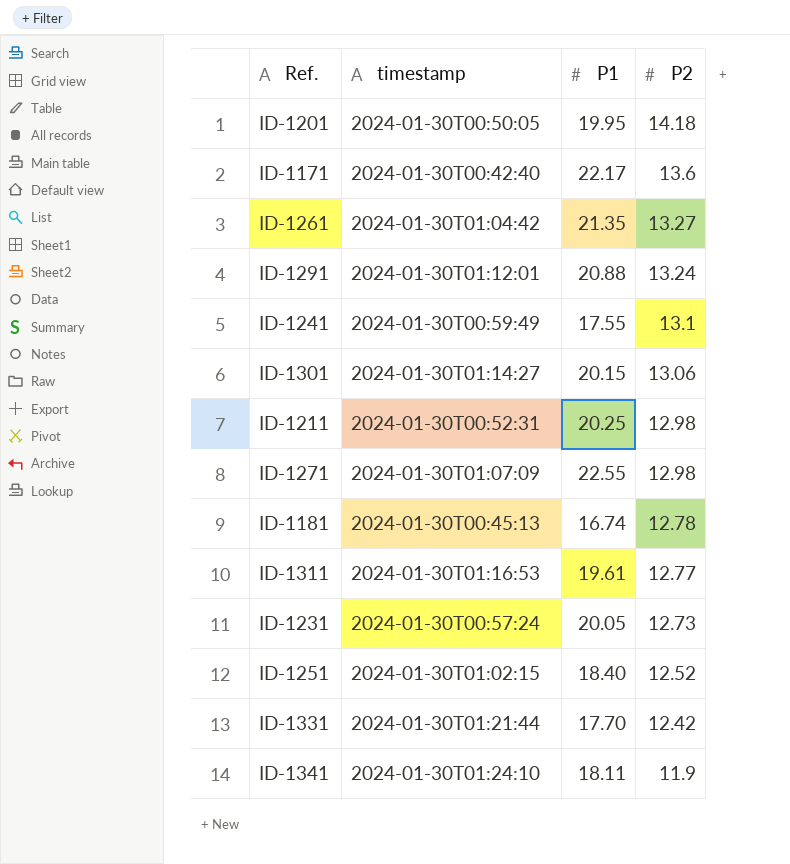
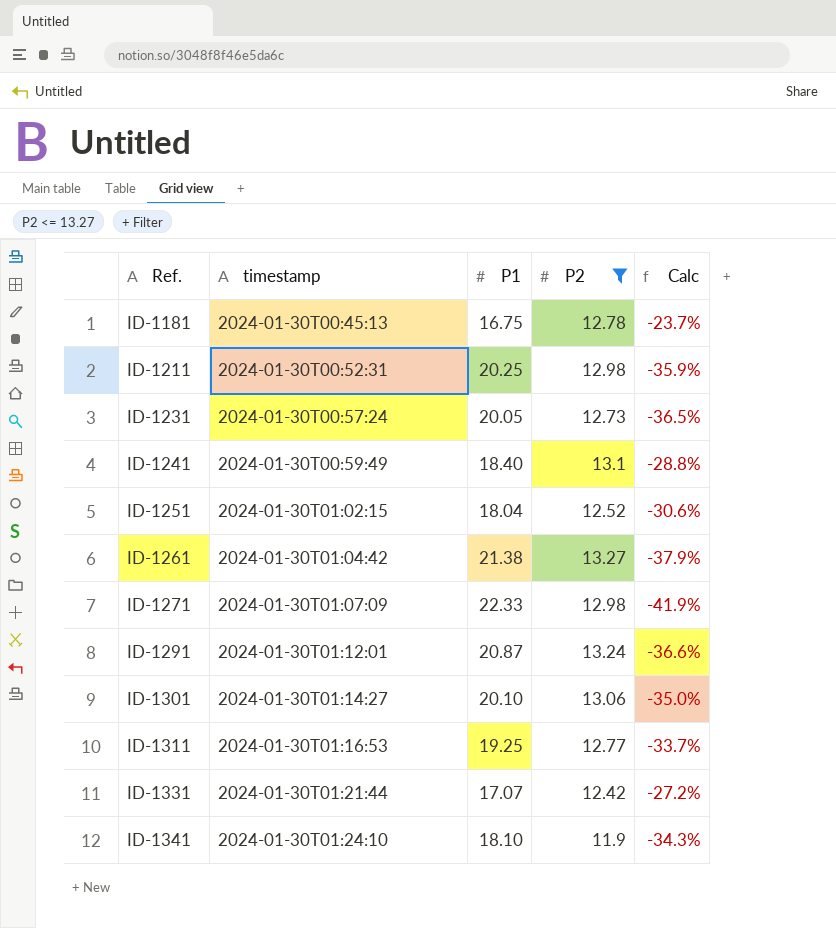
filter: none -> P2 <= 13.27
row order: P2 descending -> Ref. ascending
column Calc | formula: none -> ([P2] - [P1]) / [P1]
ID-1181 | P1: 16.74 -> 16.75
ID-1241 | P1: 17.55 -> 18.40
ID-1251 | P1: 18.40 -> 18.04
ID-1261 | P1: 21.35 -> 21.38
ID-1271 | P1: 22.55 -> 22.33
ID-1291 | P1: 20.88 -> 20.87
ID-1301 | P1: 20.15 -> 20.10
ID-1311 | P1: 19.61 -> 19.25
ID-1331 | P1: 17.70 -> 17.07
ID-1341 | P1: 18.11 -> 18.10

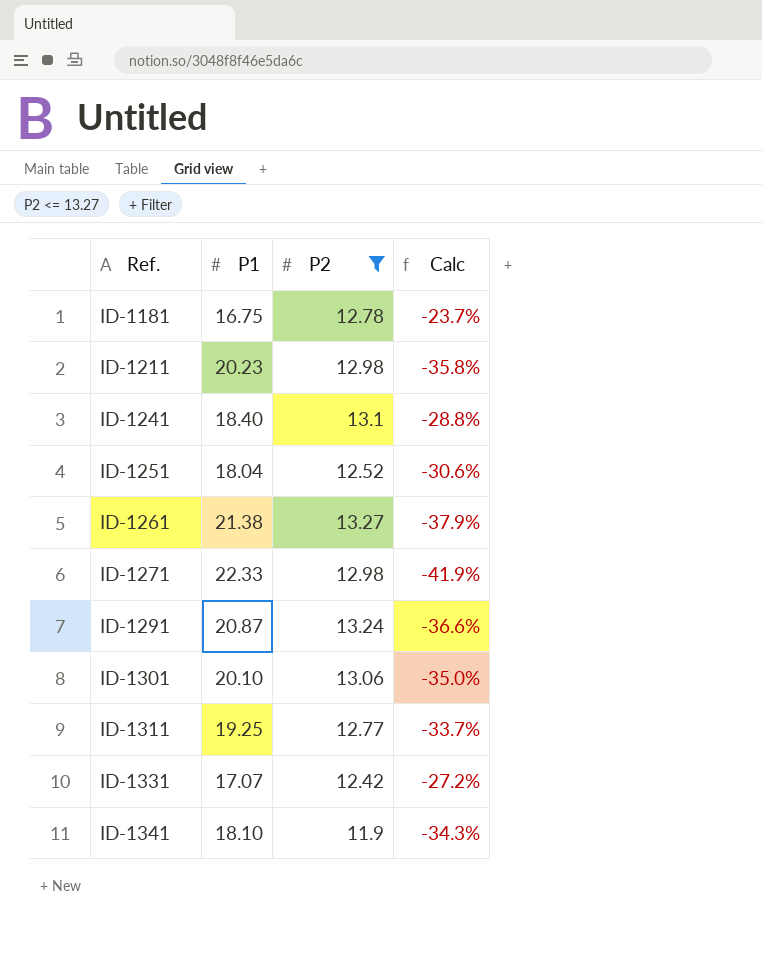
column timestamp | position: 2 -> none
row ID-1231: 2024-01-30T00:57:24 | 20.05 | 12.73 | -36.5% -> none
ID-1211 | P1: 20.25 -> 20.23
ID-1211 | Calc: -35.9% -> -35.8%

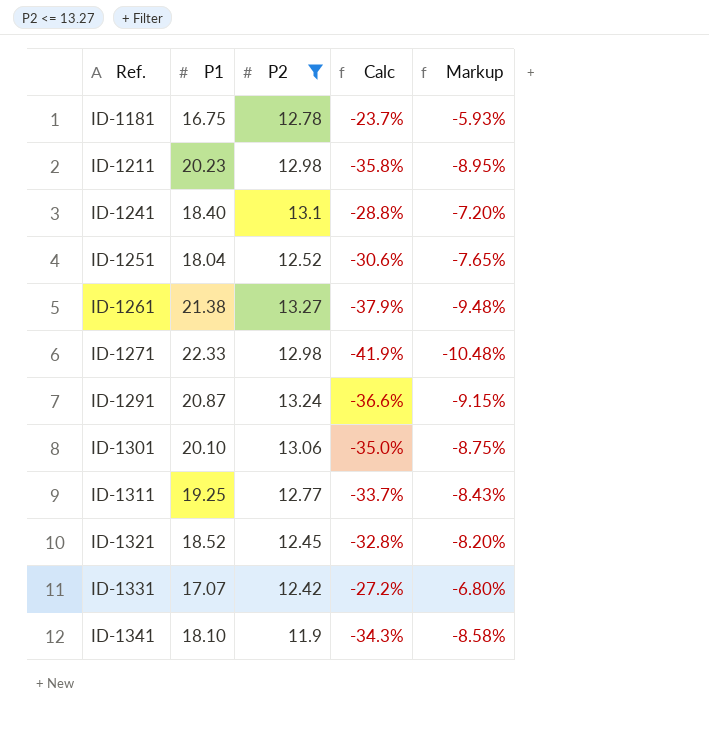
column Markup | formula: none -> [Calc] * 0.25
row ID-1321: none -> 18.52 | 12.45 | -32.8% | -8.20%

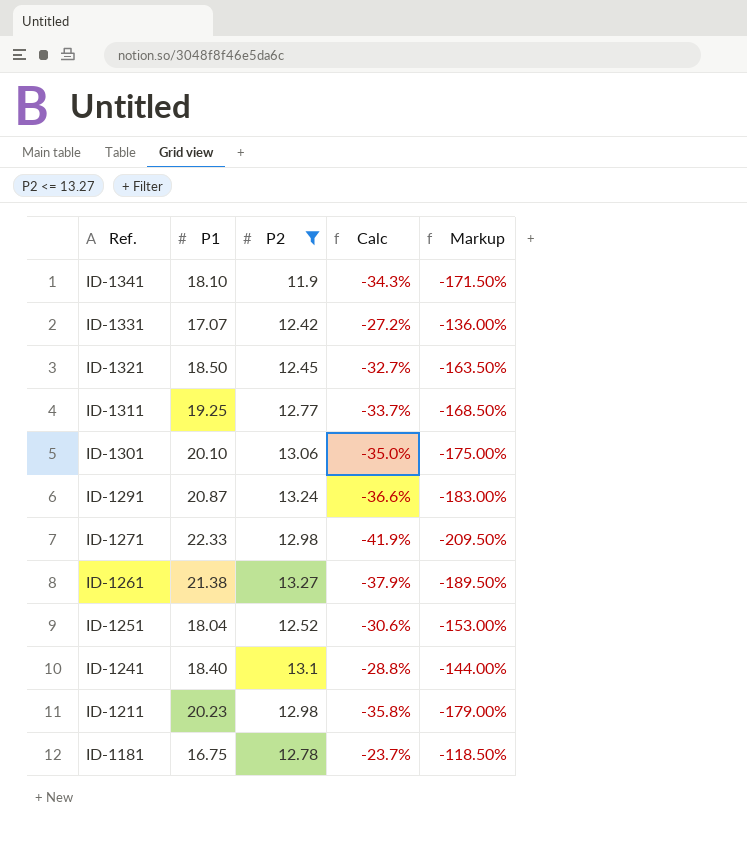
row order: Ref. ascending -> Ref. descending
column Markup | formula: [Calc] * 0.25 -> [Calc] * 5
ID-1321 | P1: 18.52 -> 18.50
ID-1321 | Calc: -32.8% -> -32.7%

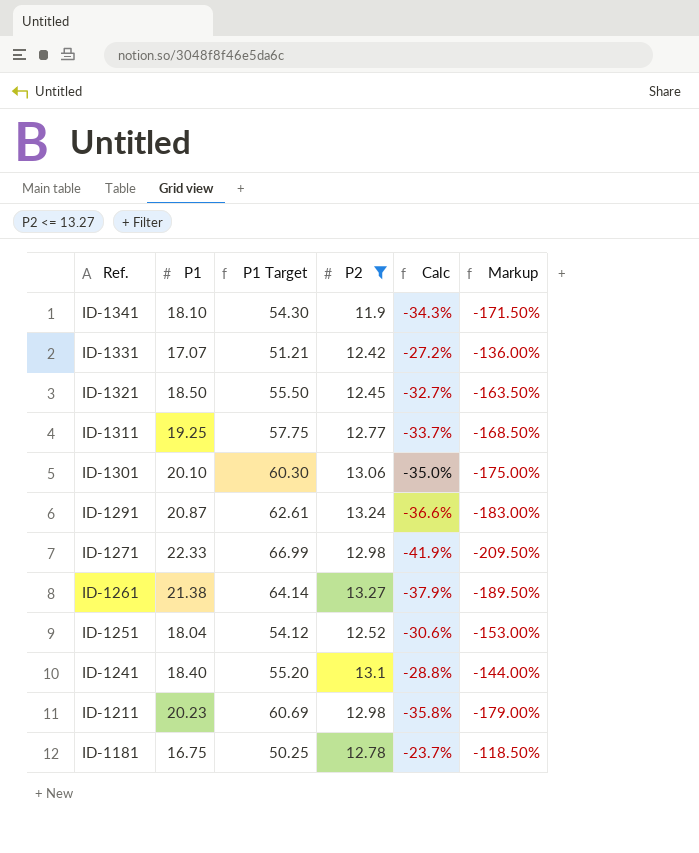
column P1 Target | formula: none -> [P1] * 3

